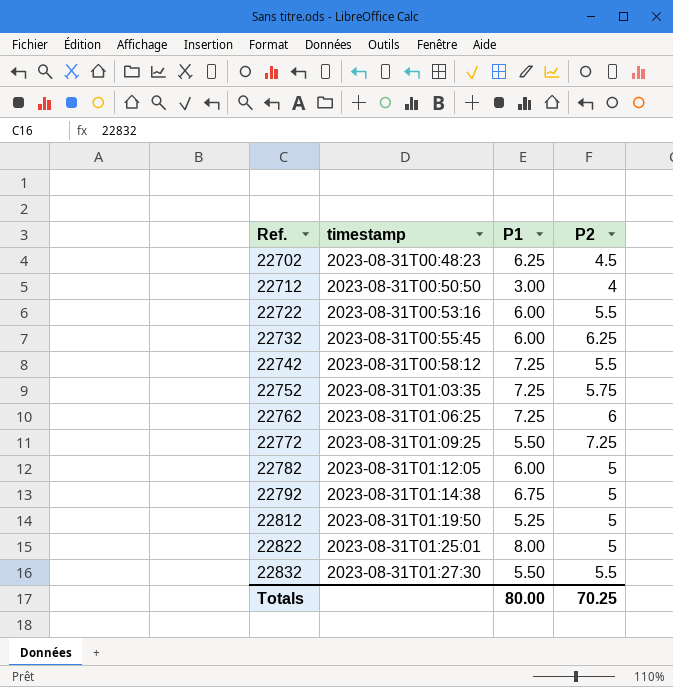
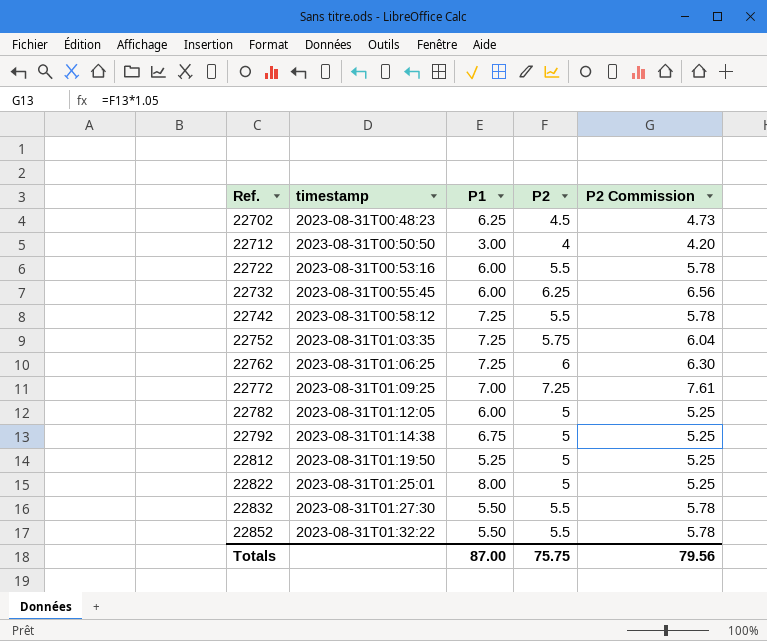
column P2 Commission | formula: none -> [P2] * 1.05
22772 | P1: 5.50 -> 7.00
row 22852: none -> 2023-08-31T01:32:22 | 5.50 | 5.5 | 5.78
Totals | P1: 80.00 -> 87.00
Totals | P2: 70.25 -> 75.75

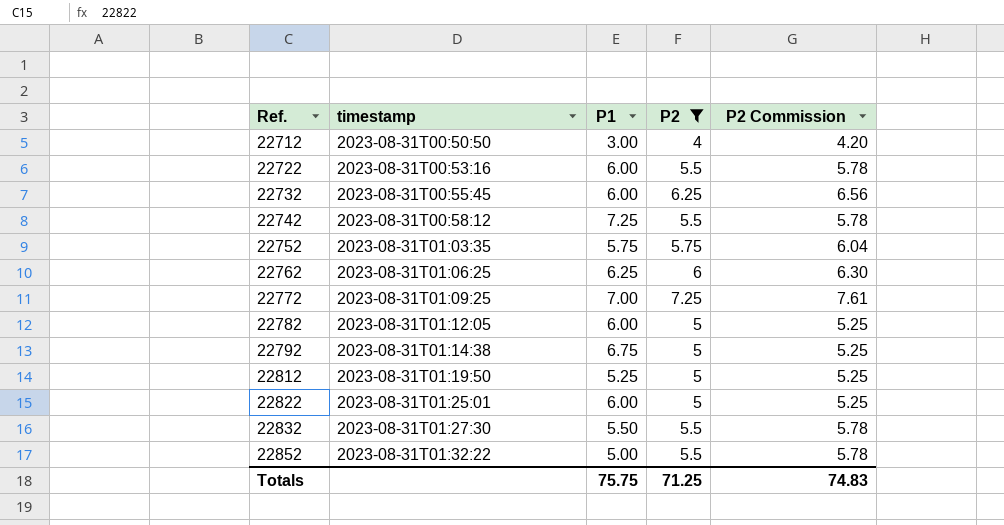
filter: none -> P2 != 4.5
22752 | P1: 7.25 -> 5.75
22762 | P1: 7.25 -> 6.25
22822 | P1: 8.00 -> 6.00
22852 | P1: 5.50 -> 5.00
Totals | P1: 87.00 -> 75.75
Totals | P2: 75.75 -> 71.25
Totals | P2 Commission: 79.56 -> 74.83

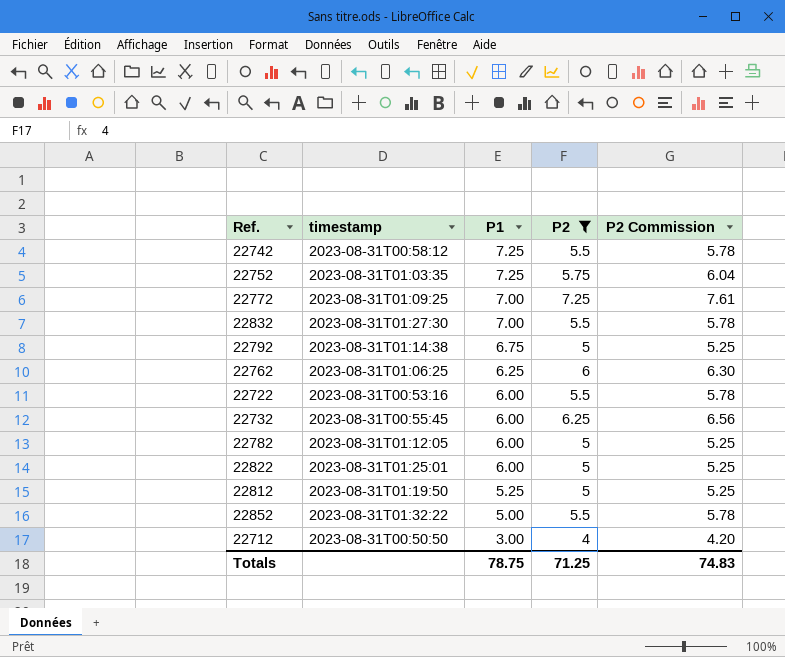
row order: Ref. ascending -> P1 descending
22752 | P1: 5.75 -> 7.25
22832 | P1: 5.50 -> 7.00
Totals | P1: 75.75 -> 78.75

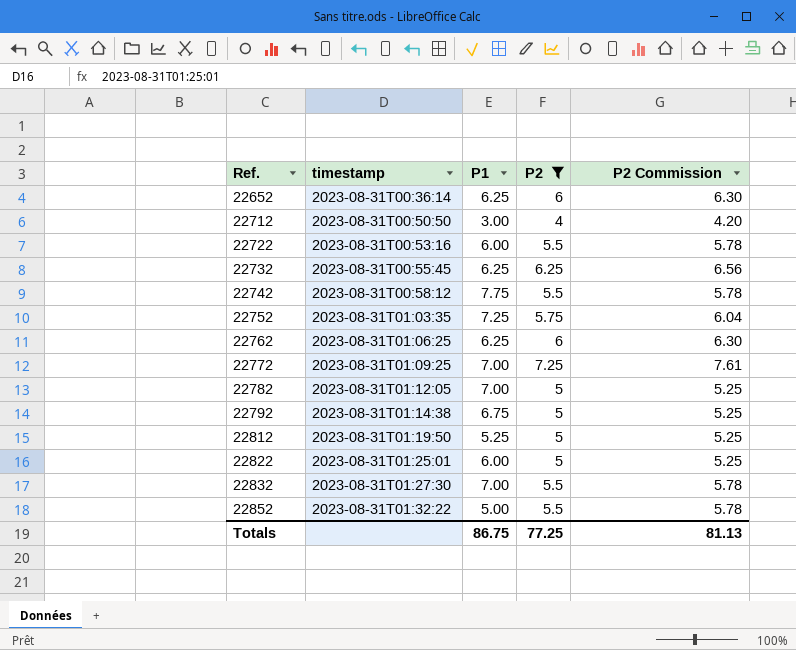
row order: P1 descending -> Ref. ascending
row 22652: none -> 2023-08-31T00:36:14 | 6.25 | 6 | 6.30
22732 | P1: 6.00 -> 6.25
22742 | P1: 7.25 -> 7.75
22782 | P1: 6.00 -> 7.00
Totals | P1: 78.75 -> 86.75
Totals | P2: 71.25 -> 77.25
Totals | P2 Commission: 74.83 -> 81.13

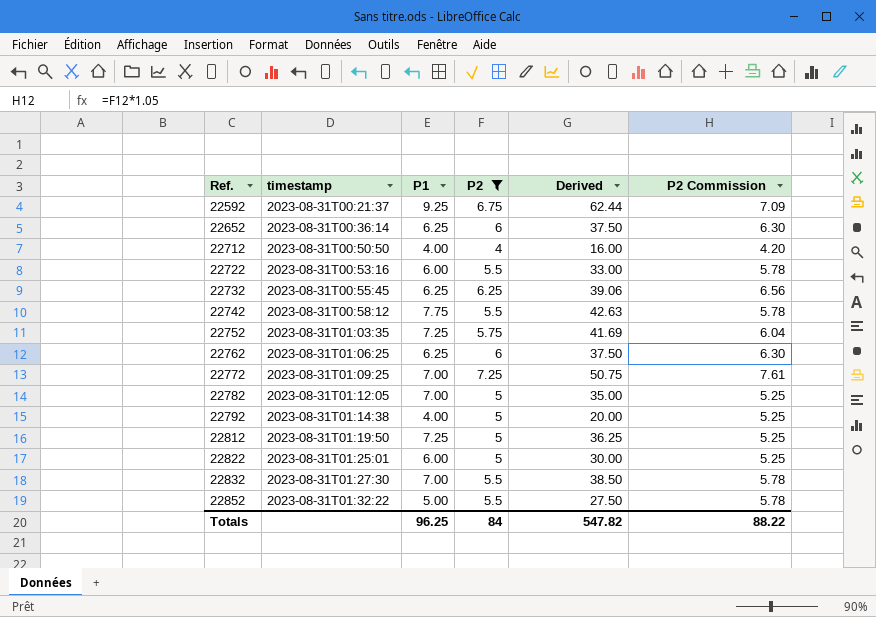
column Derived | formula: none -> [P1] * [P2]
row 22592: none -> 2023-08-31T00:21:37 | 9.25 | 6.75 | 62.44 | 7.09
22712 | P1: 3.00 -> 4.00
22792 | P1: 6.75 -> 4.00
22812 | P1: 5.25 -> 7.25
Totals | P1: 86.75 -> 96.25
Totals | P2: 77.25 -> 84
Totals | P2 Commission: 81.13 -> 88.22

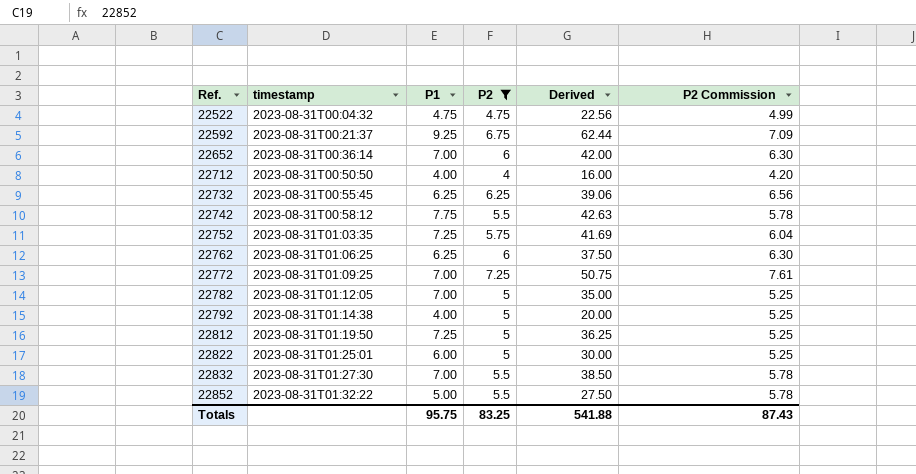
row 22722: 2023-08-31T00:53:16 | 6.00 | 5.5 | 33.00 | 5.78 -> none
row 22522: none -> 2023-08-31T00:04:32 | 4.75 | 4.75 | 22.56 | 4.99
22652 | P1: 6.25 -> 7.00
22652 | Derived: 37.50 -> 42.00
Totals | P1: 96.25 -> 95.75
Totals | P2: 84 -> 83.25
Totals | Derived: 547.82 -> 541.88
Totals | P2 Commission: 88.22 -> 87.43

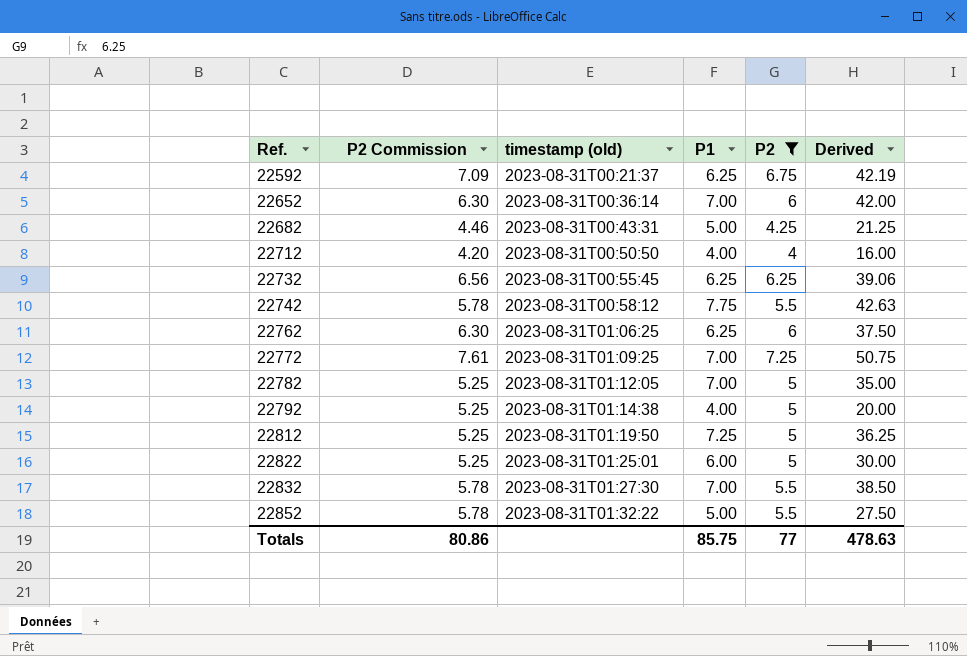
column P2 Commission | position: 6 -> 2
column name: timestamp -> timestamp (old)
row 22522: 2023-08-31T00:04:32 | 4.75 | 4.75 | 22.56 | 4.99 -> none
row 22752: 2023-08-31T01:03:35 | 7.25 | 5.75 | 41.69 | 6.04 -> none
22592 | P1: 9.25 -> 6.25
22592 | Derived: 62.44 -> 42.19
row 22682: none -> 4.46 | 2023-08-31T00:43:31 | 5.00 | 4.25 | 21.25
Totals | P2 Commission: 87.43 -> 80.86
Totals | P1: 95.75 -> 85.75
Totals | P2: 83.25 -> 77
Totals | Derived: 541.88 -> 478.63

